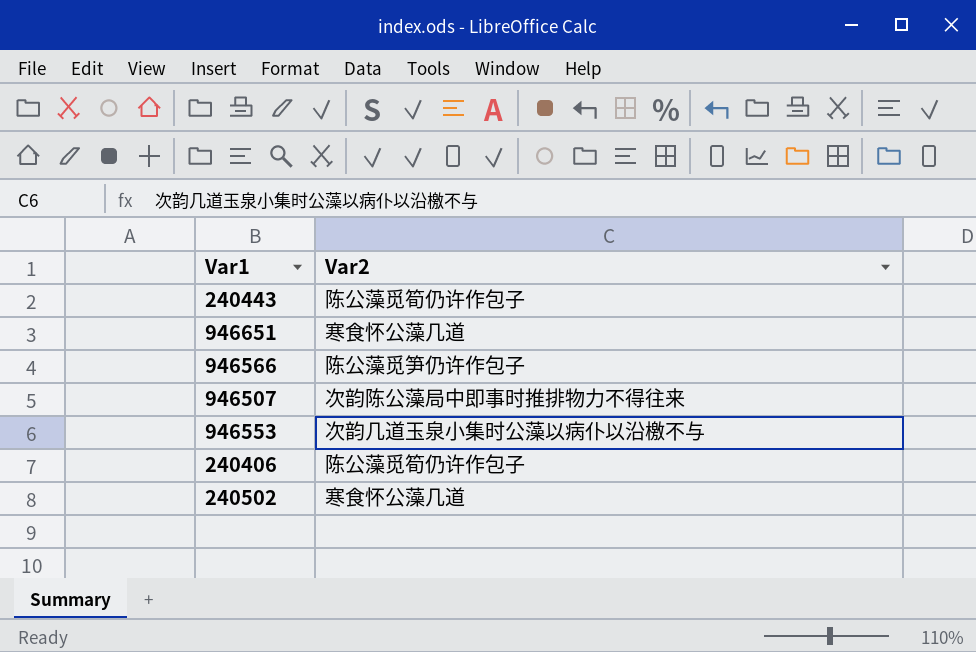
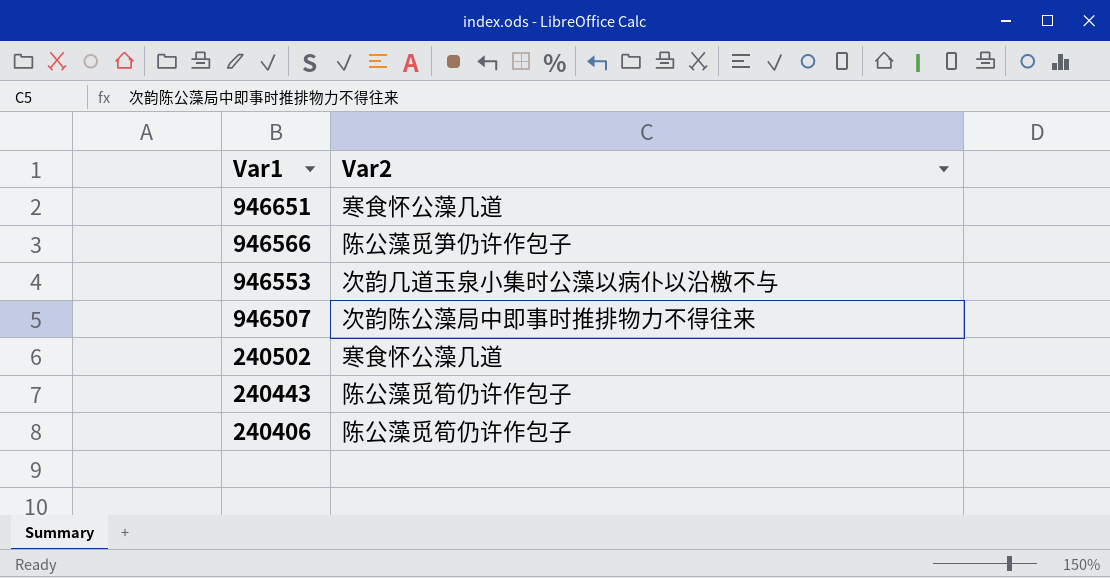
row order: none -> Var1 descending

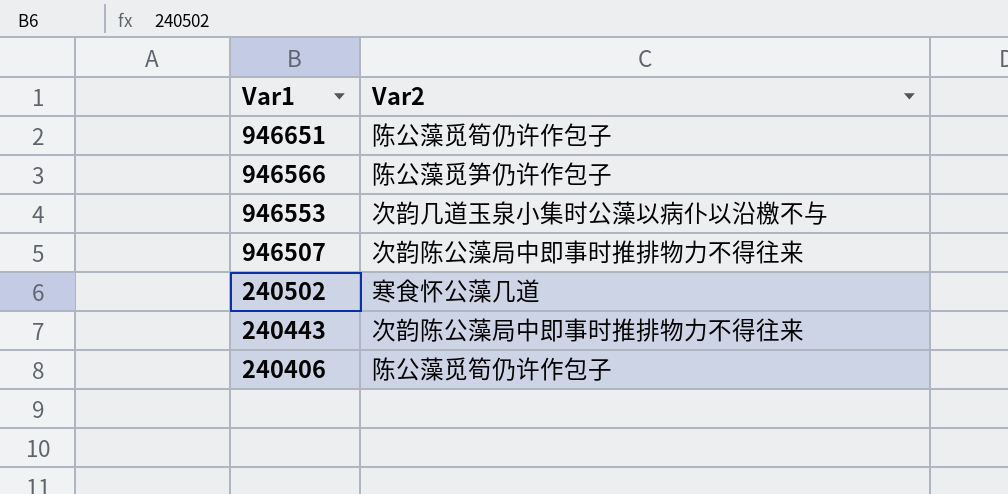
946651 | Var2: 寒食怀公藻几道 -> 陈公藻觅筍仍许作包子
240443 | Var2: 陈公藻觅筍仍许作包子 -> 次韵陈公藻局中即事时推排物力不得往来

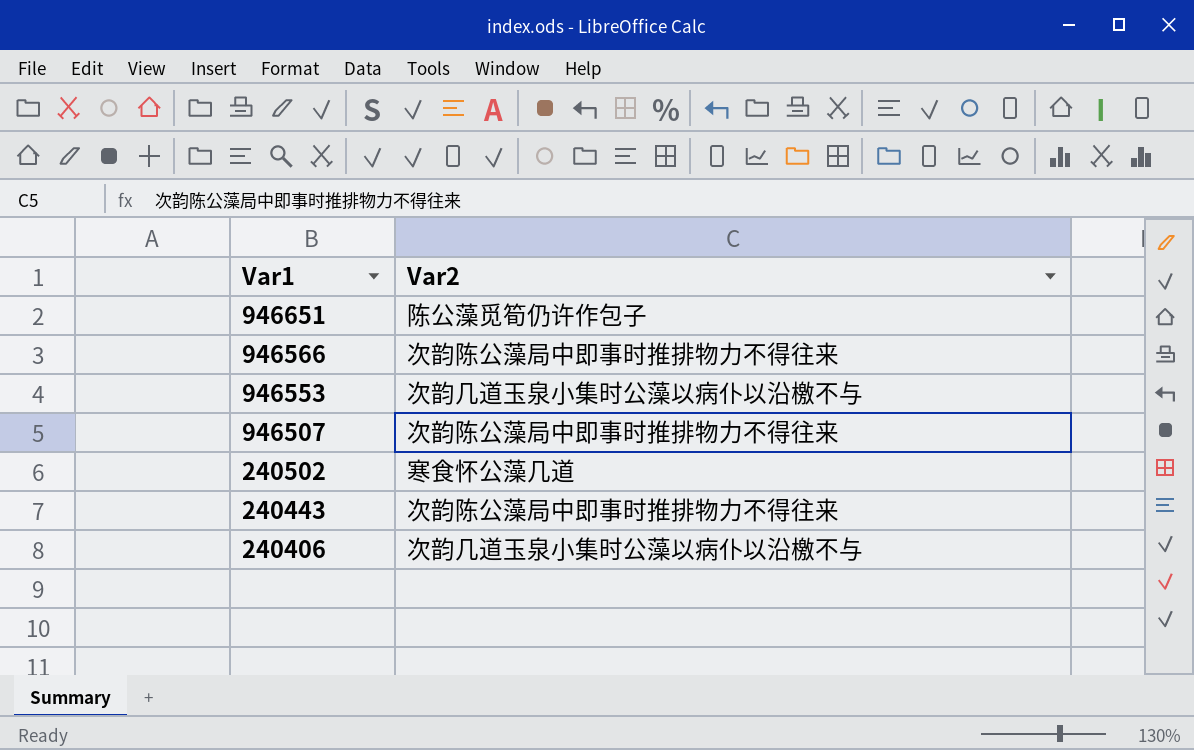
946566 | Var2: 陈公藻觅笋仍许作包子 -> 次韵陈公藻局中即事时推排物力不得往来
240406 | Var2: 陈公藻觅筍仍许作包子 -> 次韵几道玉泉小集时公藻以病仆以沿檄不与

